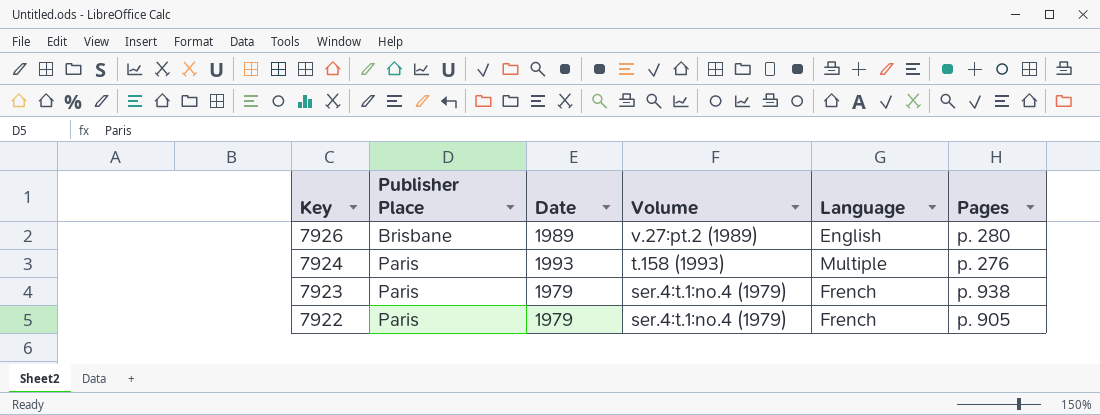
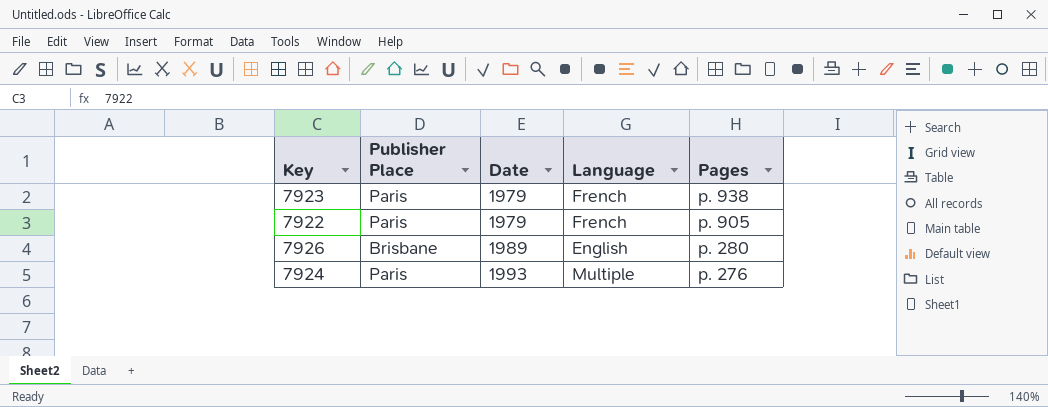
row order: Key descending -> Date ascending
column Volume | position: 4 -> none

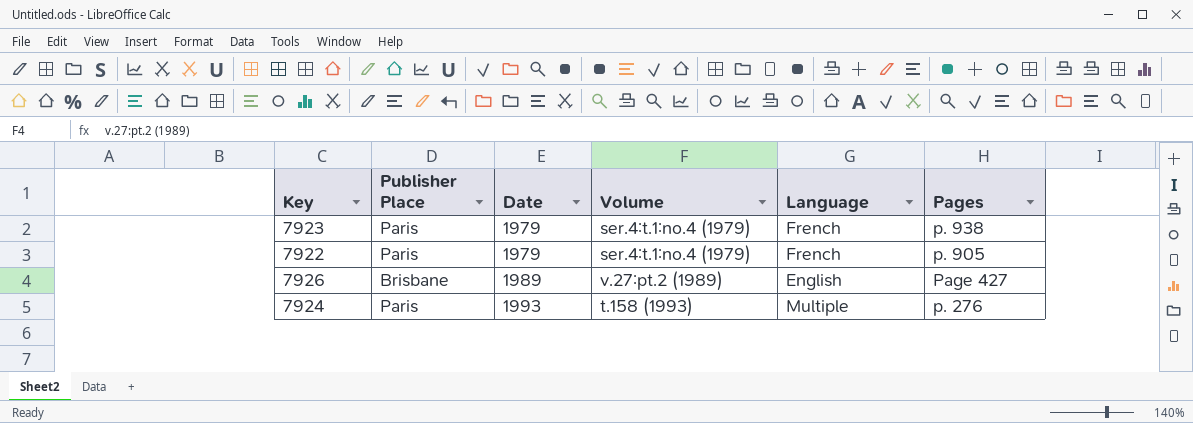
column Volume | position: none -> 4
7926 | Pages: p. 280 -> Page 427

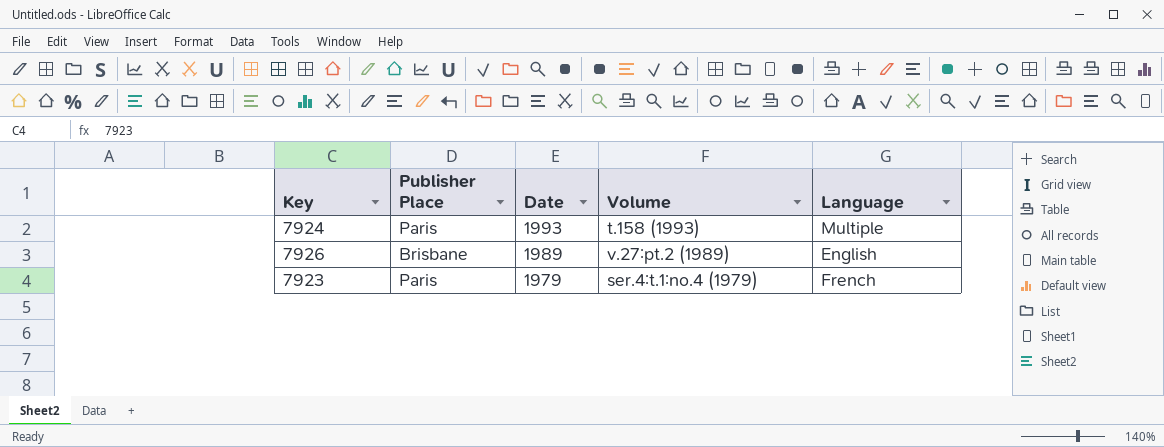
row order: Date ascending -> Date descending
column Pages | position: 6 -> none
row 7922: Paris | 1979 | ser.4:t.1:no.4 (1979) | French | p. 905 -> none

